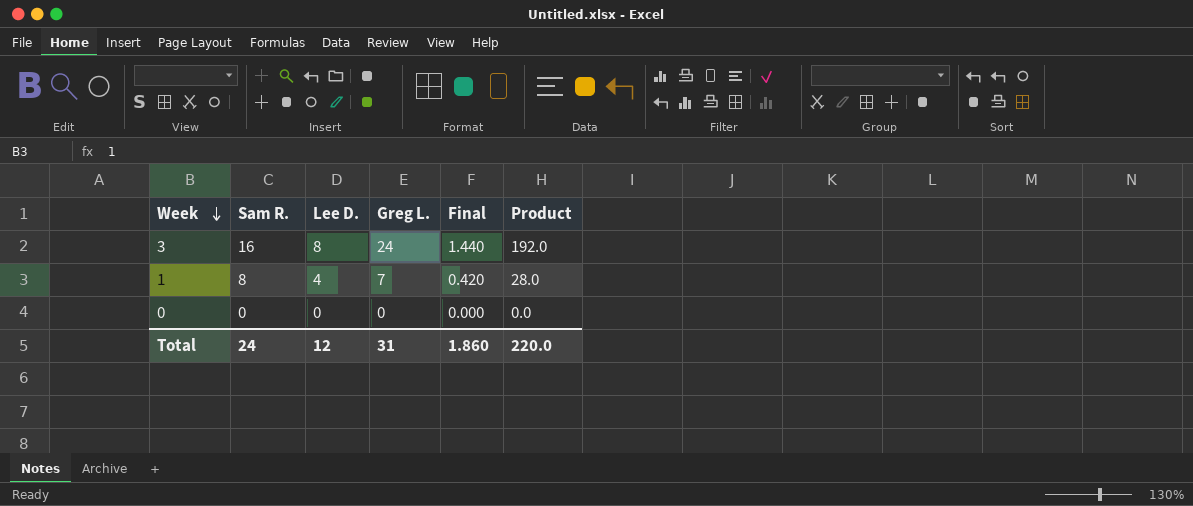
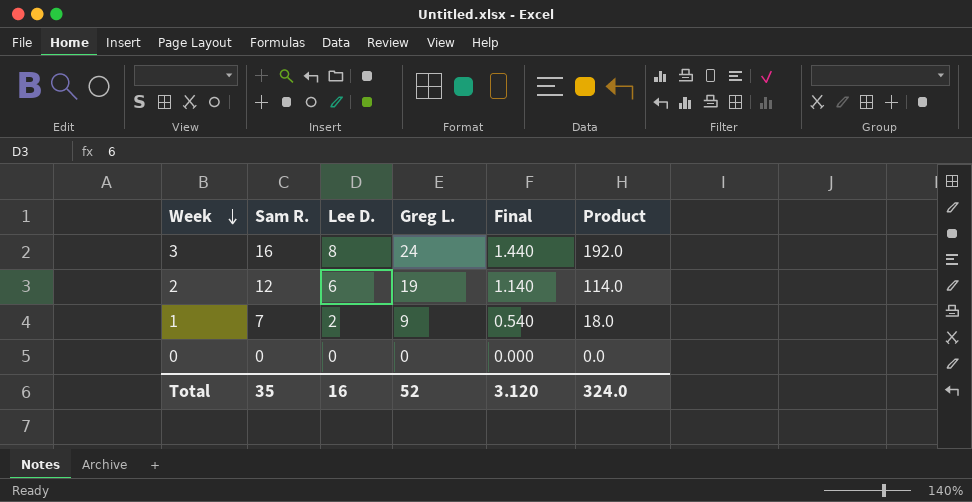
row 2: none -> 12 | 6 | 19 | 1.140 | 114.0
1 | Sam R.: 8 -> 7
1 | Lee D.: 4 -> 2
1 | Greg L.: 7 -> 9
1 | Final: 0.420 -> 0.540
1 | Product: 28.0 -> 18.0
Total | Sam R.: 24 -> 35
Total | Lee D.: 12 -> 16
Total | Greg L.: 31 -> 52
Total | Final: 1.860 -> 3.120
Total | Product: 220.0 -> 324.0

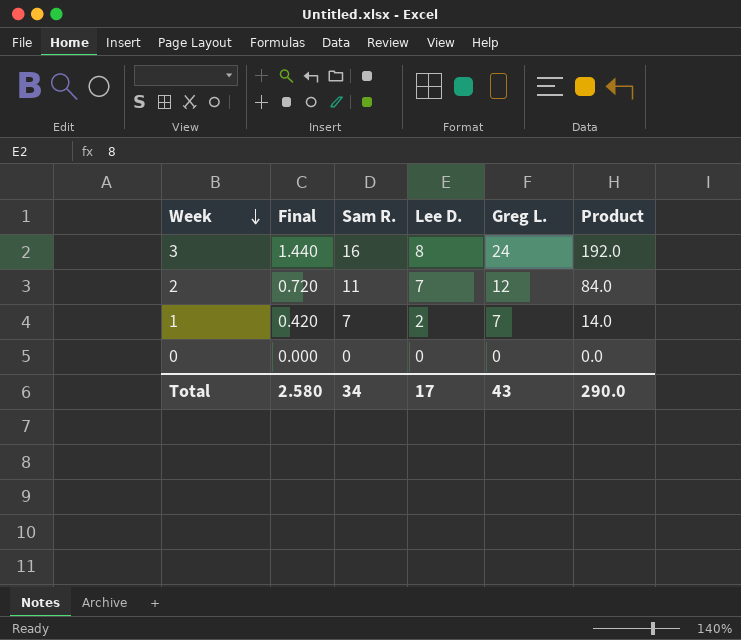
column Final | position: 5 -> 2
2 | Final: 1.140 -> 0.720
2 | Sam R.: 12 -> 11
2 | Lee D.: 6 -> 7
2 | Greg L.: 19 -> 12
2 | Product: 114.0 -> 84.0
1 | Final: 0.540 -> 0.420
1 | Greg L.: 9 -> 7
1 | Product: 18.0 -> 14.0
Total | Final: 3.120 -> 2.580
Total | Sam R.: 35 -> 34
Total | Lee D.: 16 -> 17
Total | Greg L.: 52 -> 43
Total | Product: 324.0 -> 290.0

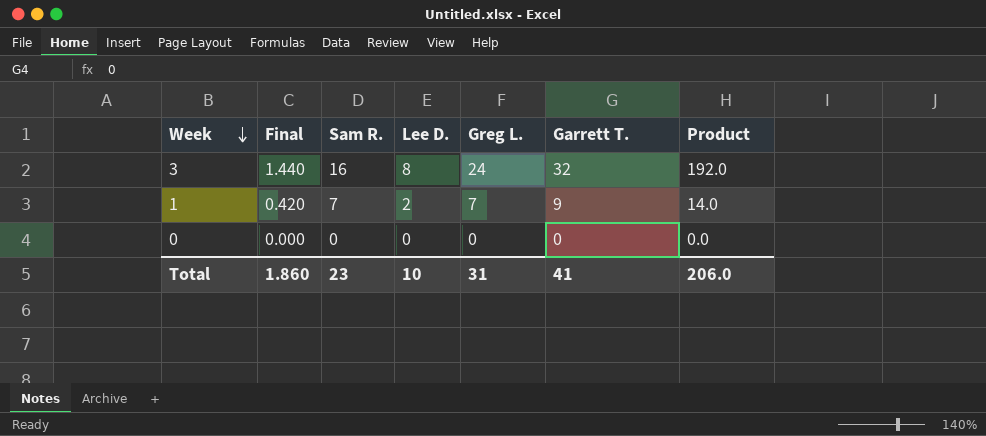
column Garrett T. | position: none -> 6
row 2: 0.720 | 11 | 7 | 12 | 84.0 -> none
Total | Final: 2.580 -> 1.860
Total | Sam R.: 34 -> 23
Total | Lee D.: 17 -> 10
Total | Greg L.: 43 -> 31
Total | Product: 290.0 -> 206.0

